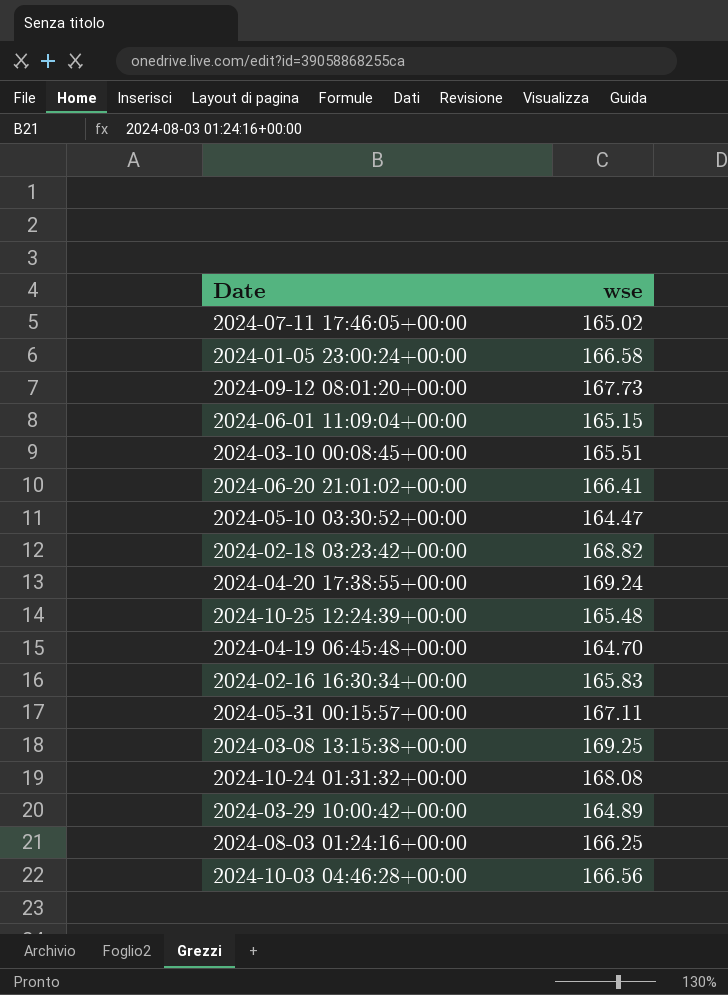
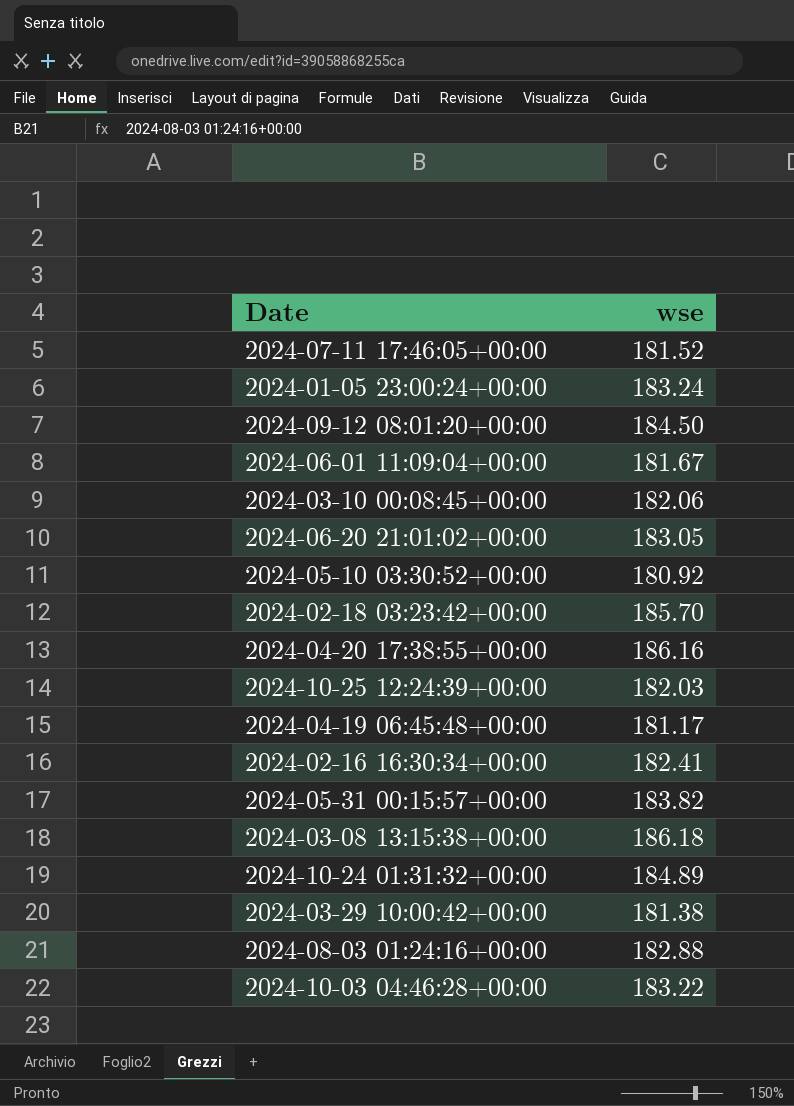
2024-07-11 17:46:05+00:00 | wse: 165.02 -> 181.52
2024-01-05 23:00:24+00:00 | wse: 166.58 -> 183.24
2024-09-12 08:01:20+00:00 | wse: 167.73 -> 184.50
2024-06-01 11:09:04+00:00 | wse: 165.15 -> 181.67
2024-03-10 00:08:45+00:00 | wse: 165.51 -> 182.06
2024-06-20 21:01:02+00:00 | wse: 166.41 -> 183.05
2024-05-10 03:30:52+00:00 | wse: 164.47 -> 180.92
2024-02-18 03:23:42+00:00 | wse: 168.82 -> 185.70
2024-04-20 17:38:55+00:00 | wse: 169.24 -> 186.16
2024-10-25 12:24:39+00:00 | wse: 165.48 -> 182.03
2024-04-19 06:45:48+00:00 | wse: 164.70 -> 181.17
2024-02-16 16:30:34+00:00 | wse: 165.83 -> 182.41
2024-05-31 00:15:57+00:00 | wse: 167.11 -> 183.82
2024-03-08 13:15:38+00:00 | wse: 169.25 -> 186.18
2024-10-24 01:31:32+00:00 | wse: 168.08 -> 184.89
2024-03-29 10:00:42+00:00 | wse: 164.89 -> 181.38
2024-08-03 01:24:16+00:00 | wse: 166.25 -> 182.88
2024-10-03 04:46:28+00:00 | wse: 166.56 -> 183.22

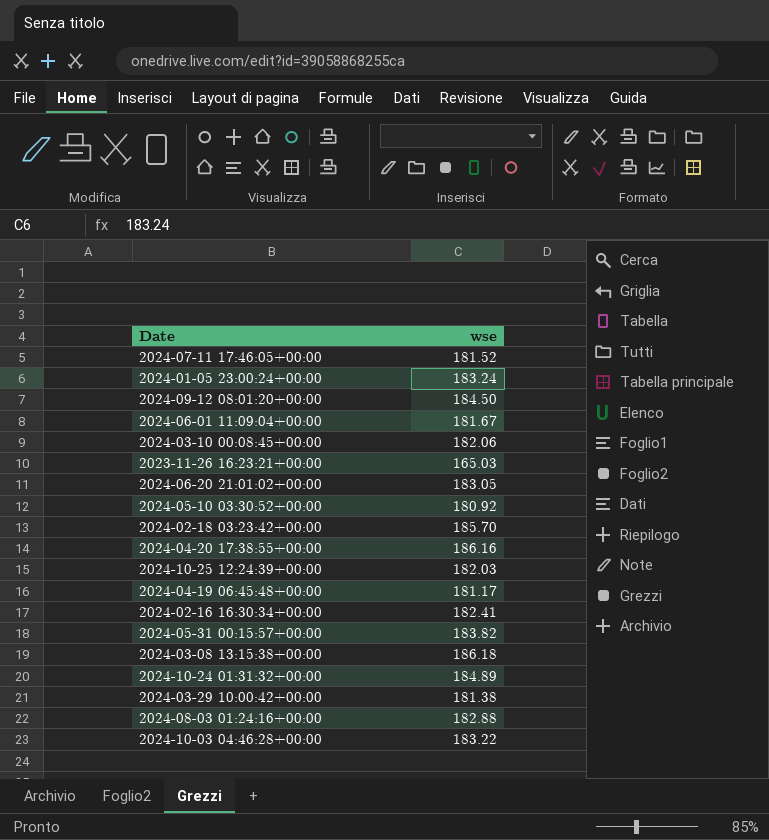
row 2023-11-26 16:23:21+00:00: none -> 165.03

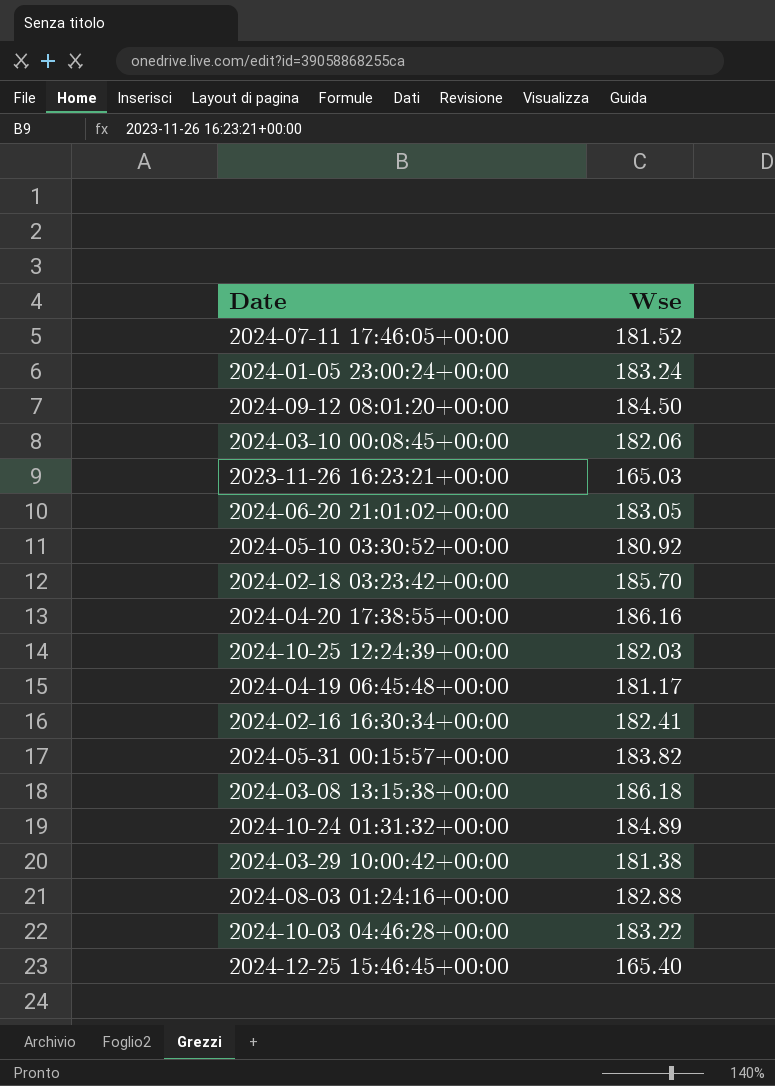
column name: wse -> Wse
row 2024-06-01 11:09:04+00:00: 181.67 -> none
row 2024-12-25 15:46:45+00:00: none -> 165.40

